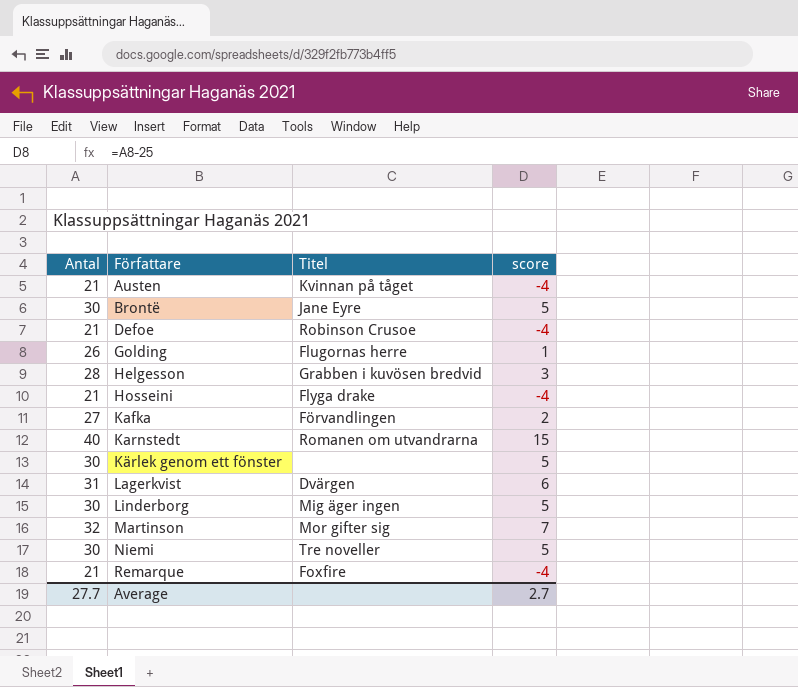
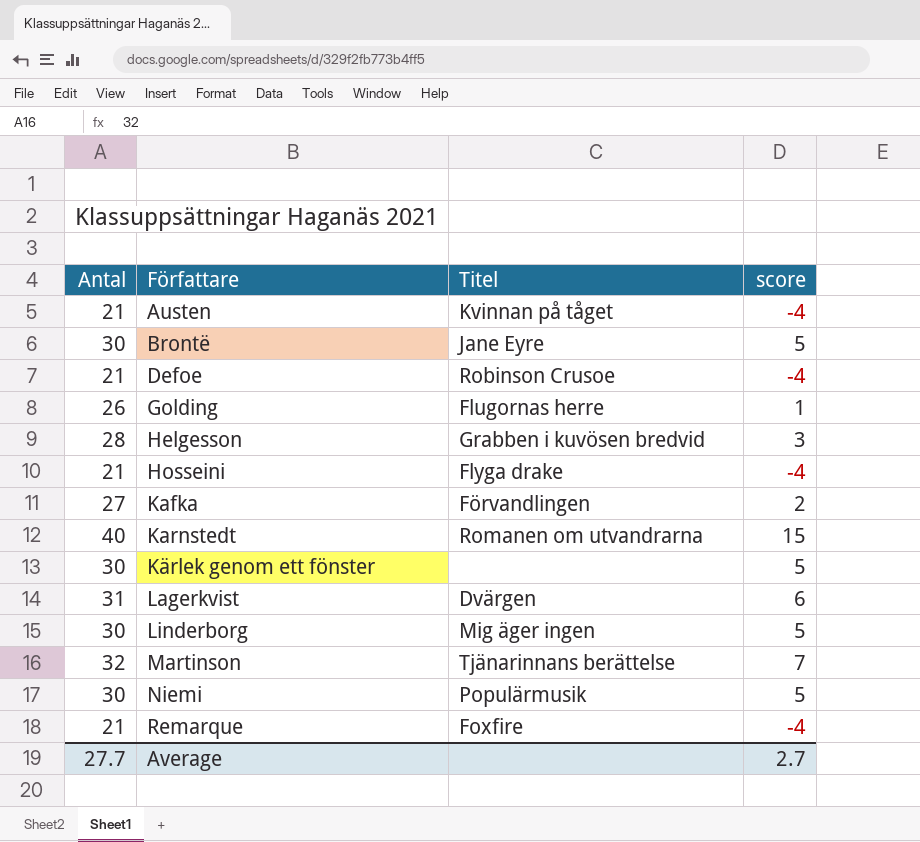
Martinson | Titel: Mor gifter sig -> Tjänarinnans berättelse
Niemi | Titel: Tre noveller -> Populärmusik

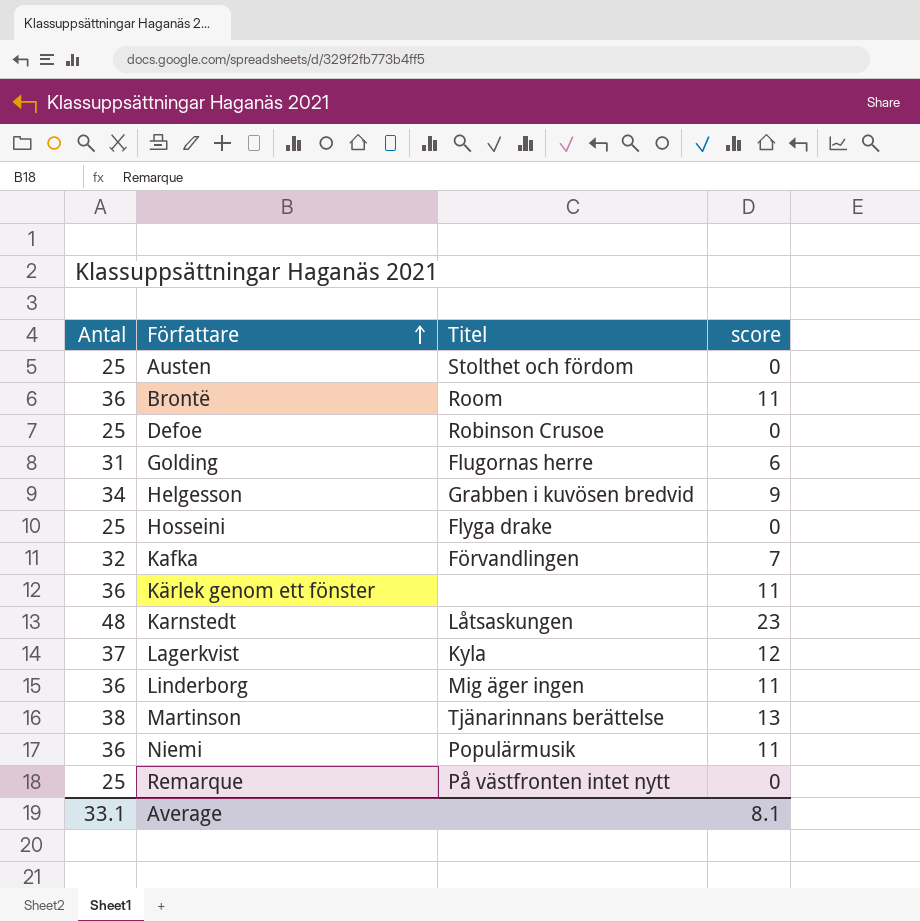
row order: none -> Författare ascending
Austen | Antal: 21 -> 25
Austen | Titel: Kvinnan på tåget -> Stolthet och fördom
Austen | score: -4 -> 0
Brontë | Antal: 30 -> 36
Brontë | Titel: Jane Eyre -> Room
Brontë | score: 5 -> 11
Defoe | Antal: 21 -> 25
Defoe | score: -4 -> 0
Golding | Antal: 26 -> 31
Golding | score: 1 -> 6
Helgesson | Antal: 28 -> 34
Helgesson | score: 3 -> 9
Hosseini | Antal: 21 -> 25
Hosseini | score: -4 -> 0
Kafka | Antal: 27 -> 32
Kafka | score: 2 -> 7
Kärlek genom ett fönster | Antal: 30 -> 36
Kärlek genom ett fönster | score: 5 -> 11
Karnstedt | Antal: 40 -> 48
Karnstedt | Titel: Romanen om utvandrarna -> Låtsaskungen
Karnstedt | score: 15 -> 23
Lagerkvist | Antal: 31 -> 37
Lagerkvist | Titel: Dvärgen -> Kyla
Lagerkvist | score: 6 -> 12
Linderborg | Antal: 30 -> 36
Linderborg | score: 5 -> 11
Martinson | Antal: 32 -> 38
Martinson | score: 7 -> 13
Niemi | Antal: 30 -> 36
Niemi | score: 5 -> 11
Remarque | Antal: 21 -> 25
Remarque | Titel: Foxfire -> På västfronten intet nytt
Remarque | score: -4 -> 0
Average | Antal: 27.7 -> 33.1
Average | score: 2.7 -> 8.1

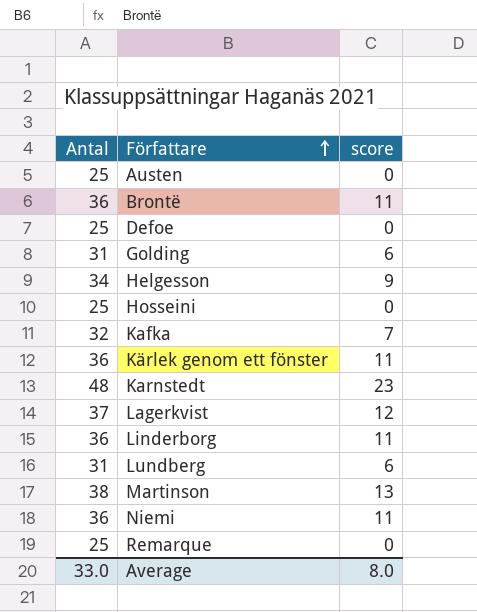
column Titel | position: 3 -> none
row Lundberg: none -> 31 | 6
Average | Antal: 33.1 -> 33.0
Average | score: 8.1 -> 8.0

